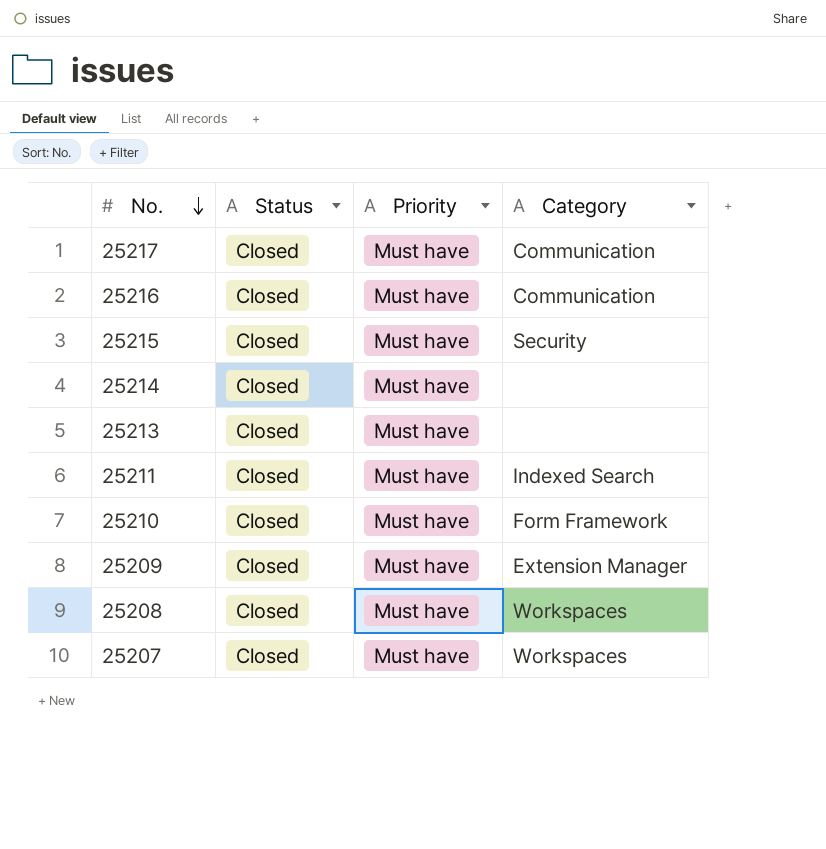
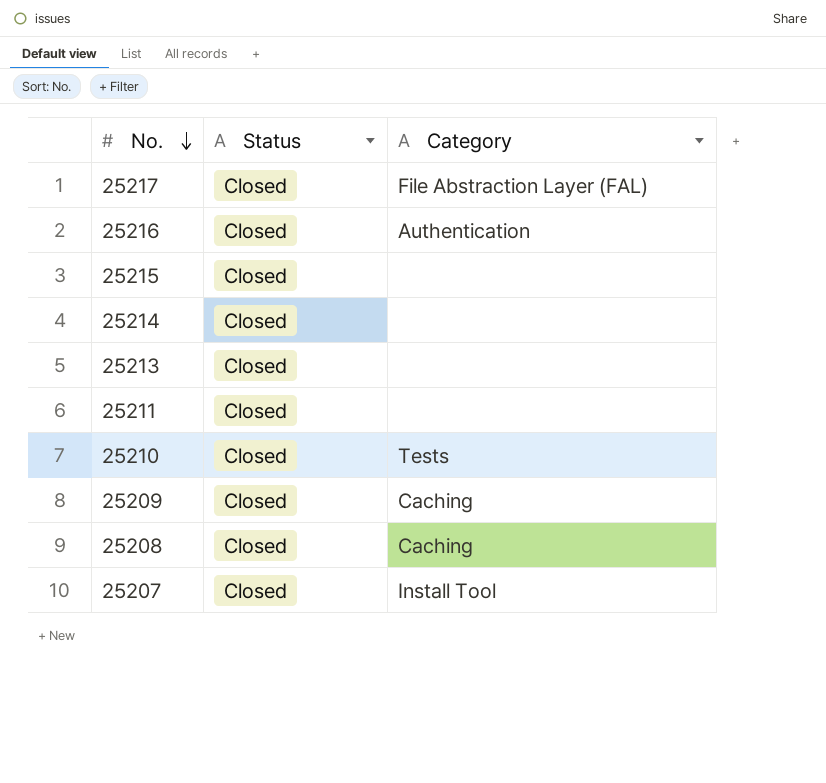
column Priority | position: 3 -> none
25217 | Category: Communication -> File Abstraction Layer (FAL)
25216 | Category: Communication -> Authentication
25215 | Category: Security -> none
25211 | Category: Indexed Search -> none
25210 | Category: Form Framework -> Tests
25209 | Category: Extension Manager -> Caching
25208 | Category: Workspaces -> Caching
25207 | Category: Workspaces -> Install Tool

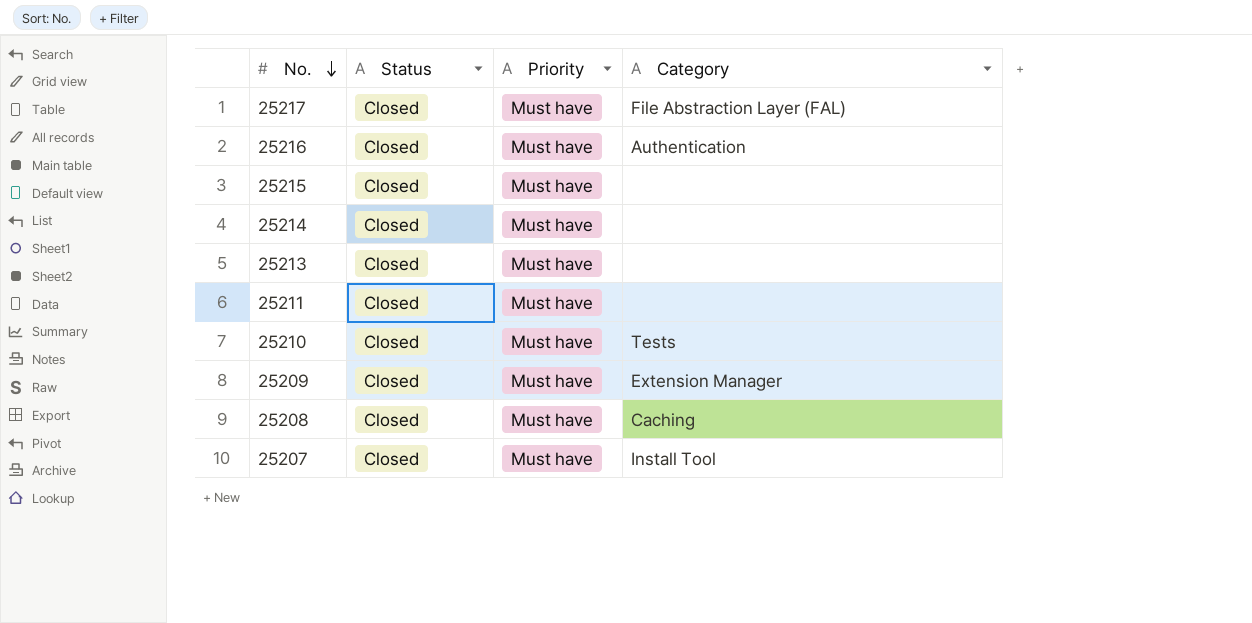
column Priority | position: none -> 3
25209 | Category: Caching -> Extension Manager

